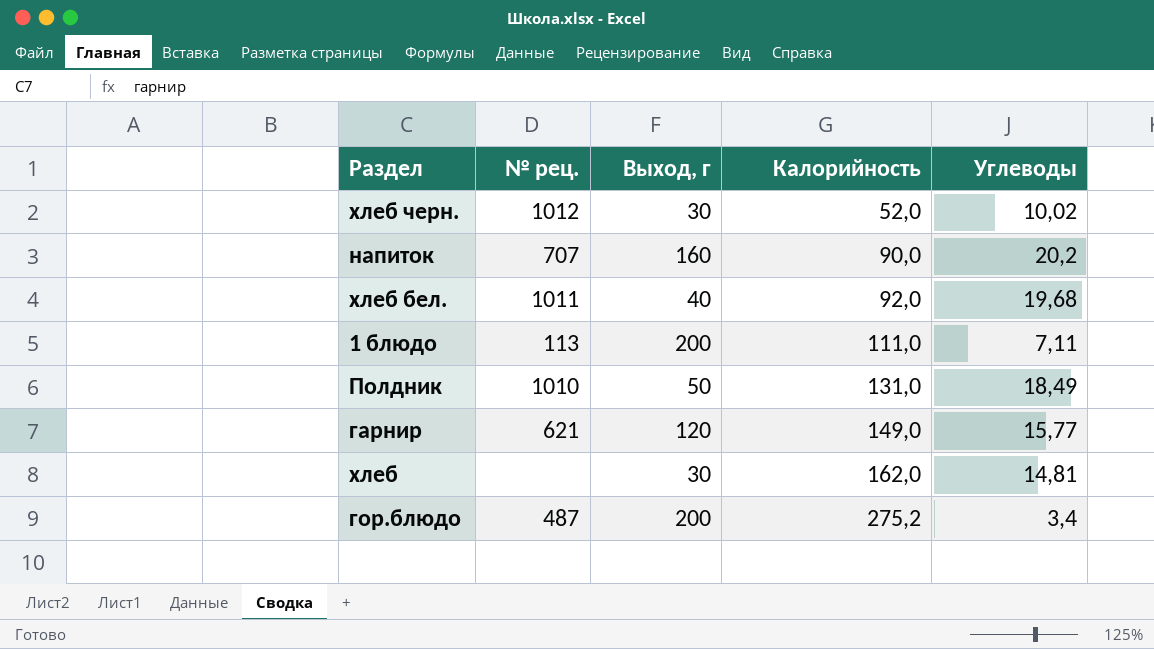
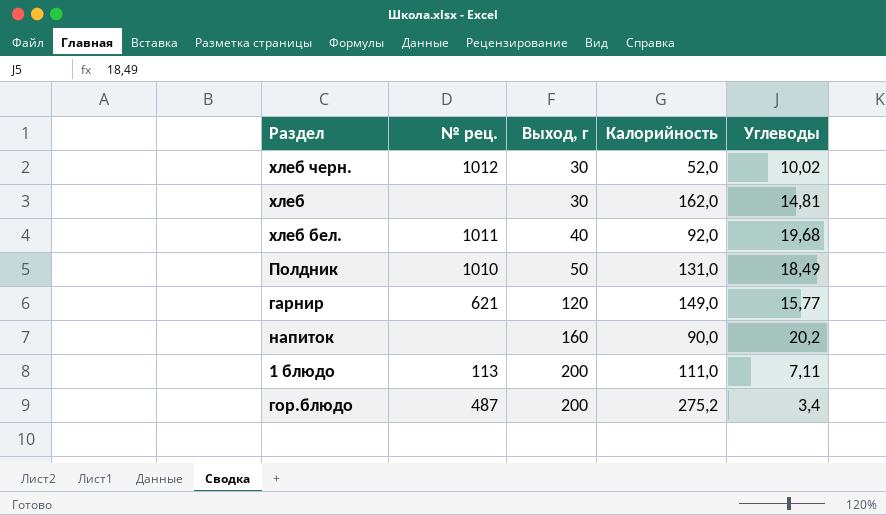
row order: Калорийность ascending -> Выход, г ascending
напиток | № рец.: 707 -> none

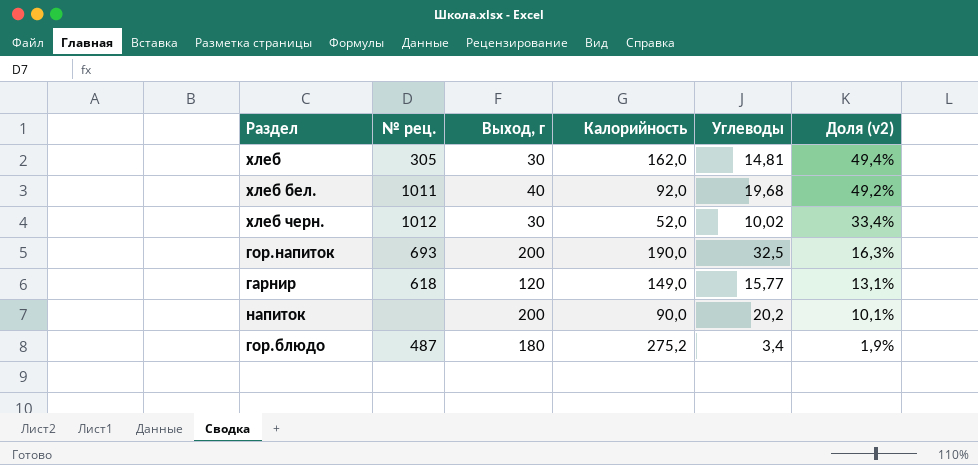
row order: Выход, г ascending -> Доля (v2) descending
column Доля (v2) | formula: none -> [Углеводы] / [Выход, г]
row Полдник: 1010 | 50 | 131,0 | 18,49 -> none
row 1 блюдо: 113 | 200 | 111,0 | 7,11 -> none
хлеб | № рец.: none -> 305
row гор.напиток: none -> 693 | 200 | 190,0 | 32,5 | 16,3%
гарнир | № рец.: 621 -> 618
напиток | Выход, г: 160 -> 200
гор.блюдо | Выход, г: 200 -> 180

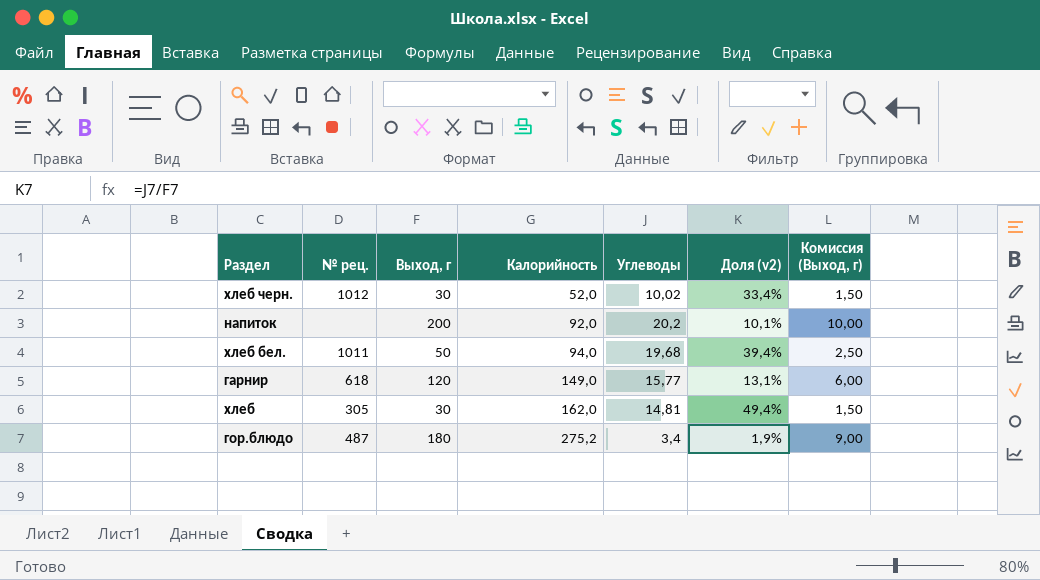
row order: Доля (v2) descending -> Калорийность ascending
column Комиссия (Выход, г) | formula: none -> [Выход, г] * 0,05
row гор.напиток: 693 | 200 | 190,0 | 32,5 | 16,3% -> none
напиток | Калорийность: 90,0 -> 92,0
хлеб бел. | Выход, г: 40 -> 50
хлеб бел. | Калорийность: 92,0 -> 94,0
хлеб бел. | Доля (v2): 49,2% -> 39,4%

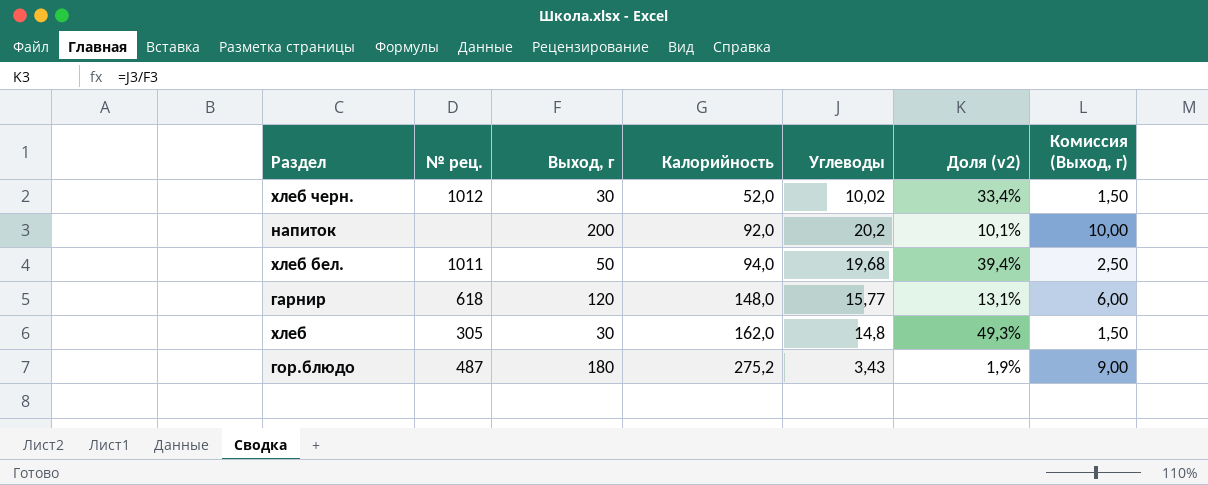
гарнир | Калорийность: 149,0 -> 148,0
хлеб | Углеводы: 14,81 -> 14,8
хлеб | Доля (v2): 49,4% -> 49,3%
гор.блюдо | Углеводы: 3,4 -> 3,43

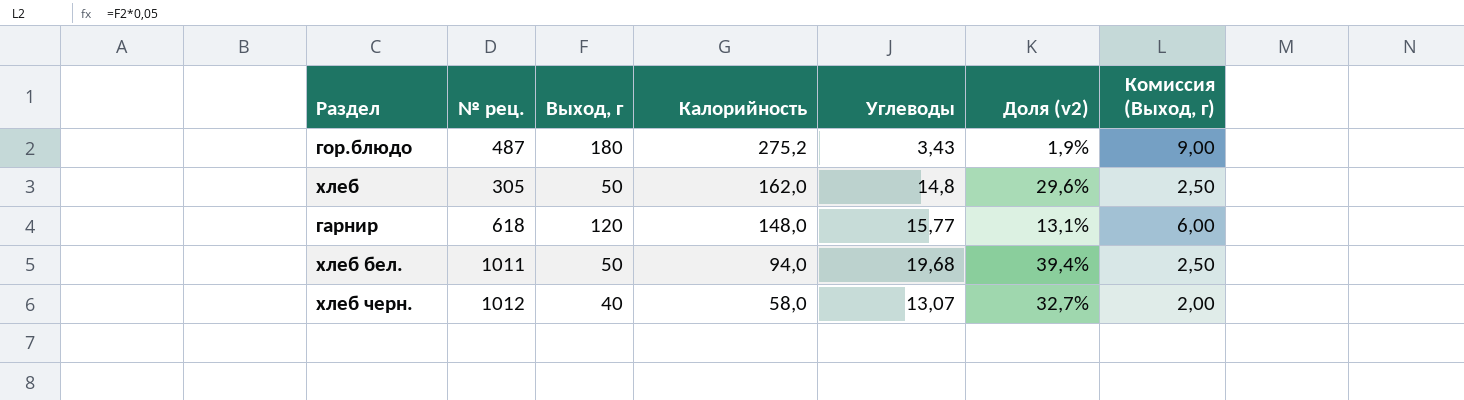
row order: Калорийность ascending -> Калорийность descending
row напиток: none | 200 | 92,0 | 20,2 | 10,1% | 10,00 -> none
хлеб | Выход, г: 30 -> 50
хлеб | Доля (v2): 49,3% -> 29,6%
хлеб | Комиссия (Выход, г): 1,50 -> 2,50
хлеб черн. | Выход, г: 30 -> 40
хлеб черн. | Калорийность: 52,0 -> 58,0
хлеб черн. | Углеводы: 10,02 -> 13,07
хлеб черн. | Доля (v2): 33,4% -> 32,7%
хлеб черн. | Комиссия (Выход, г): 1,50 -> 2,00

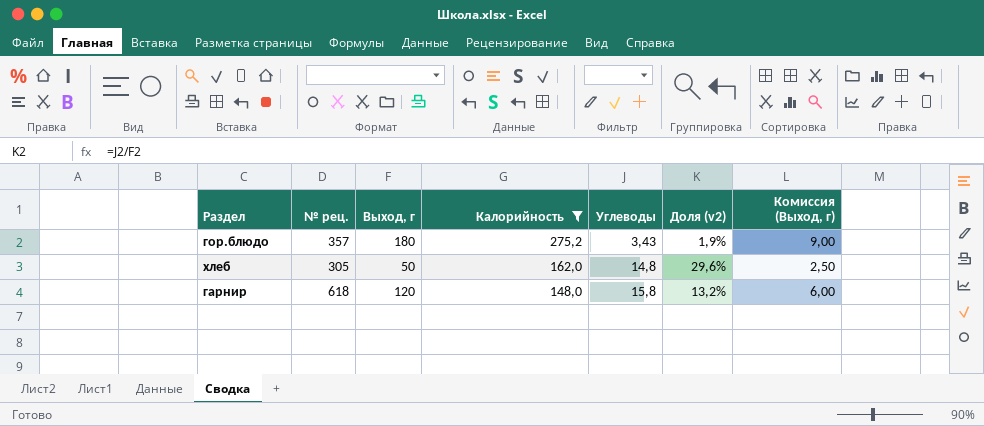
filter: none -> Калорийность >= 148,0
гор.блюдо | № рец.: 487 -> 357
гарнир | Углеводы: 15,77 -> 15,8
гарнир | Доля (v2): 13,1% -> 13,2%

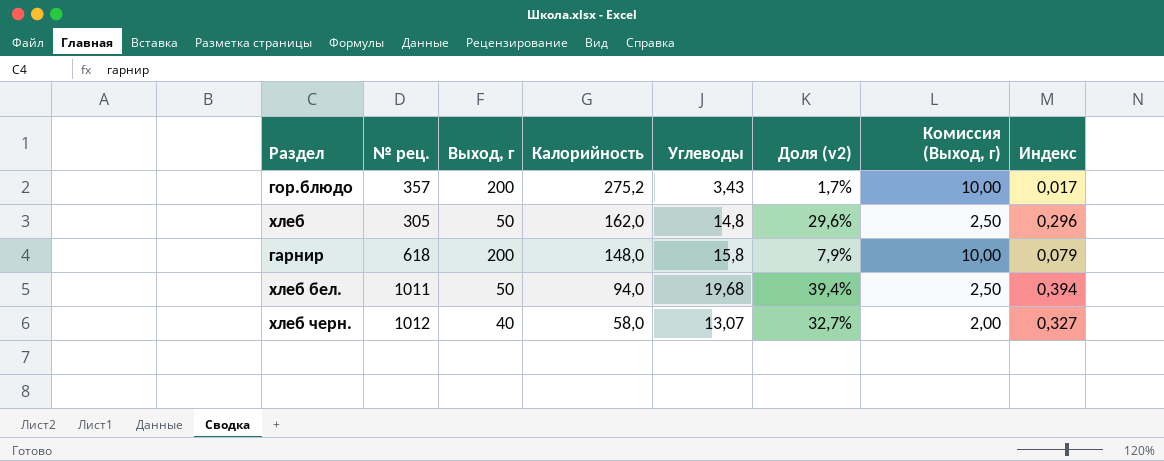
filter: Калорийность >= 148,0 -> none
column Индекс | formula: none -> [Углеводы] / [Выход, г]
гор.блюдо | Выход, г: 180 -> 200
гор.блюдо | Доля (v2): 1,9% -> 1,7%
гор.блюдо | Комиссия (Выход, г): 9,00 -> 10,00
гарнир | Выход, г: 120 -> 200
гарнир | Доля (v2): 13,2% -> 7,9%
гарнир | Комиссия (Выход, г): 6,00 -> 10,00

